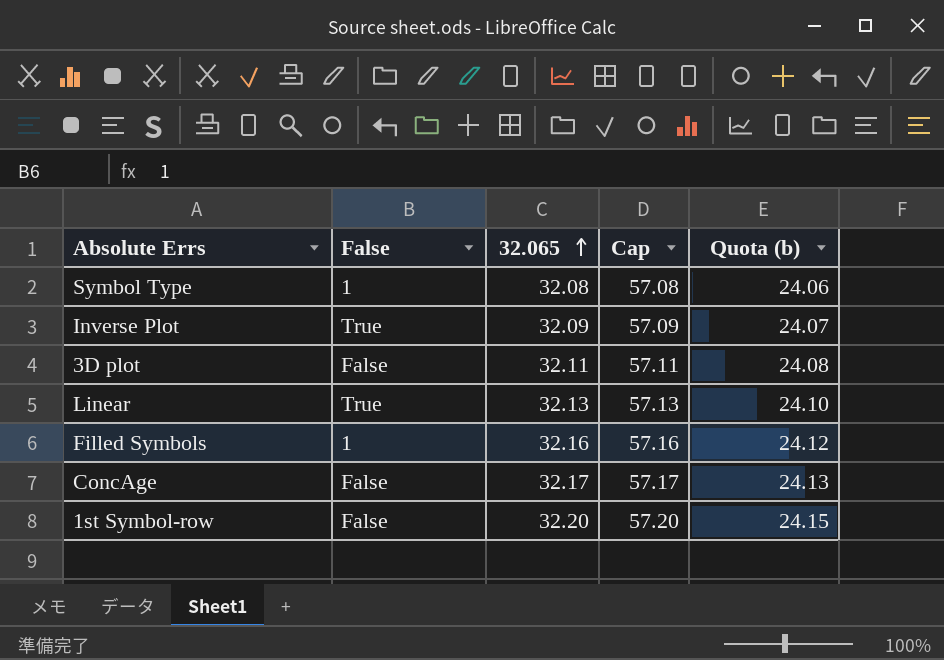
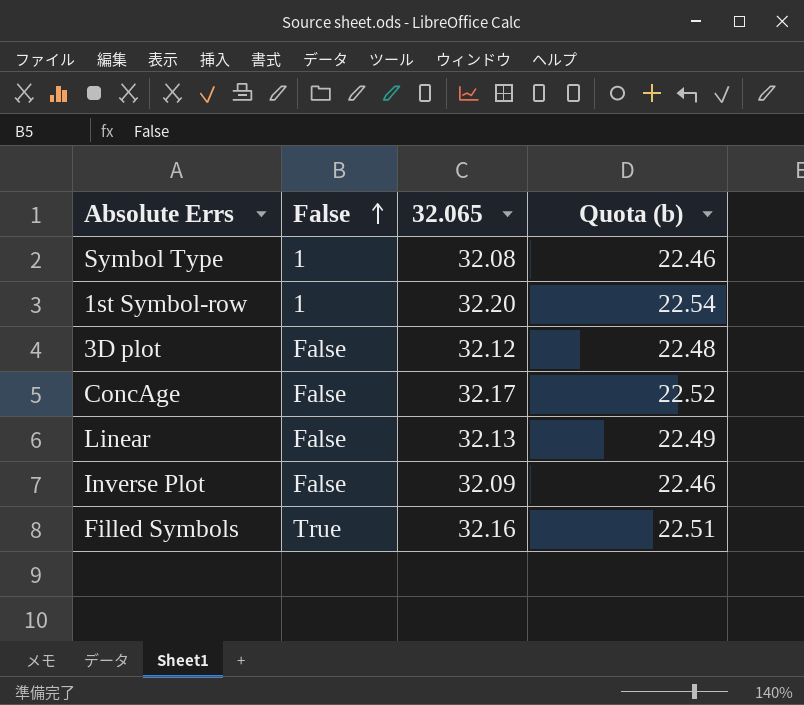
row order: 32.065 ascending -> False ascending
column Cap | formula: [32.065] + 25 -> none
column Quota (b) | formula: [32.065] * 0.75 -> [32.065] * 0.7
1st Symbol-row | False: False -> 1
3D plot | 32.065: 32.11 -> 32.12
Linear | False: True -> False
Inverse Plot | False: True -> False
Filled Symbols | False: 1 -> True

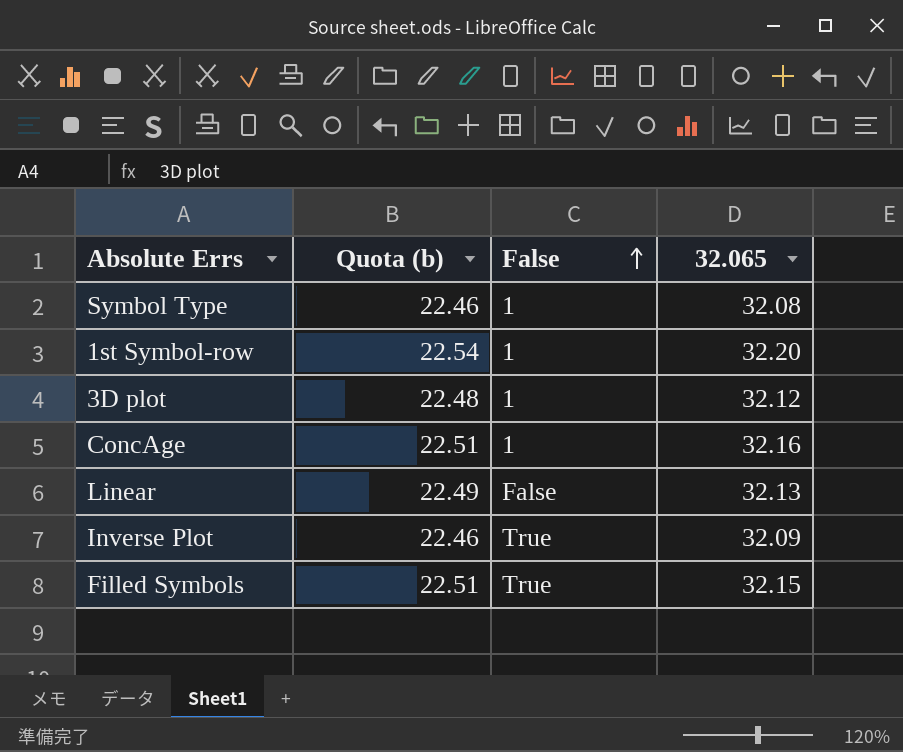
column Quota (b) | position: 4 -> 2
3D plot | False: False -> 1
ConcAge | Quota (b): 22.52 -> 22.51
ConcAge | False: False -> 1
ConcAge | 32.065: 32.17 -> 32.16
Inverse Plot | False: False -> True
Filled Symbols | 32.065: 32.16 -> 32.15

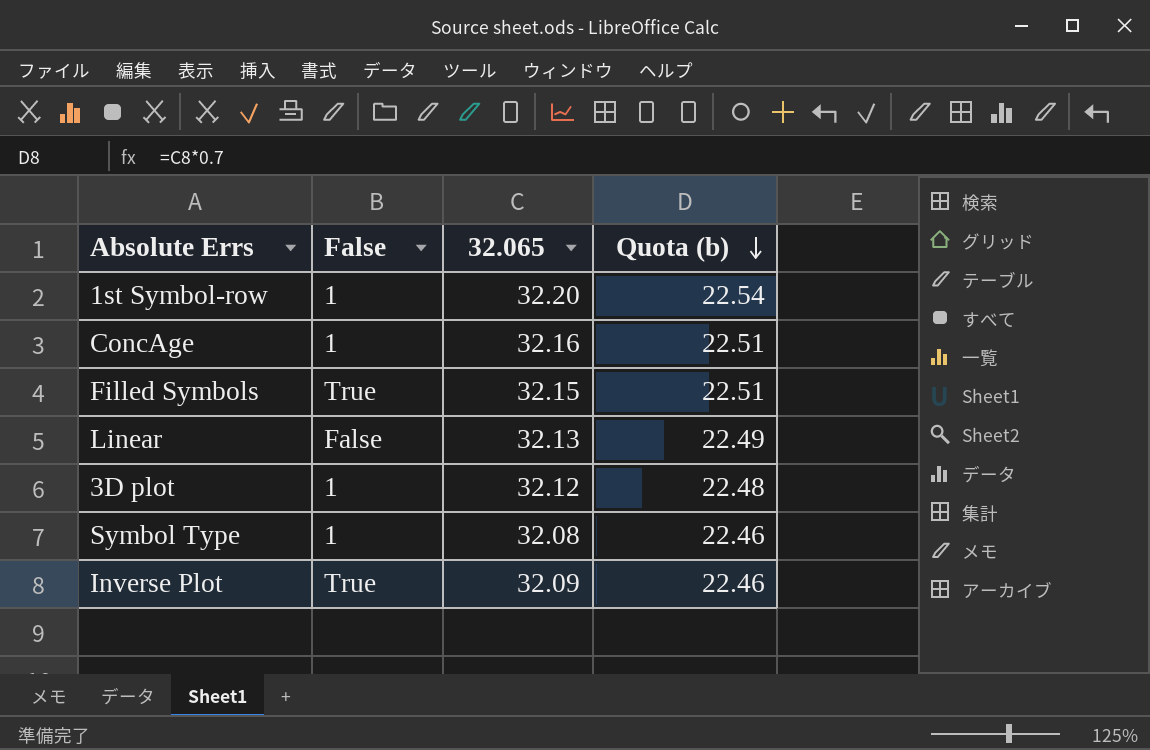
row order: False ascending -> Quota (b) descending
column Quota (b) | position: 2 -> 4

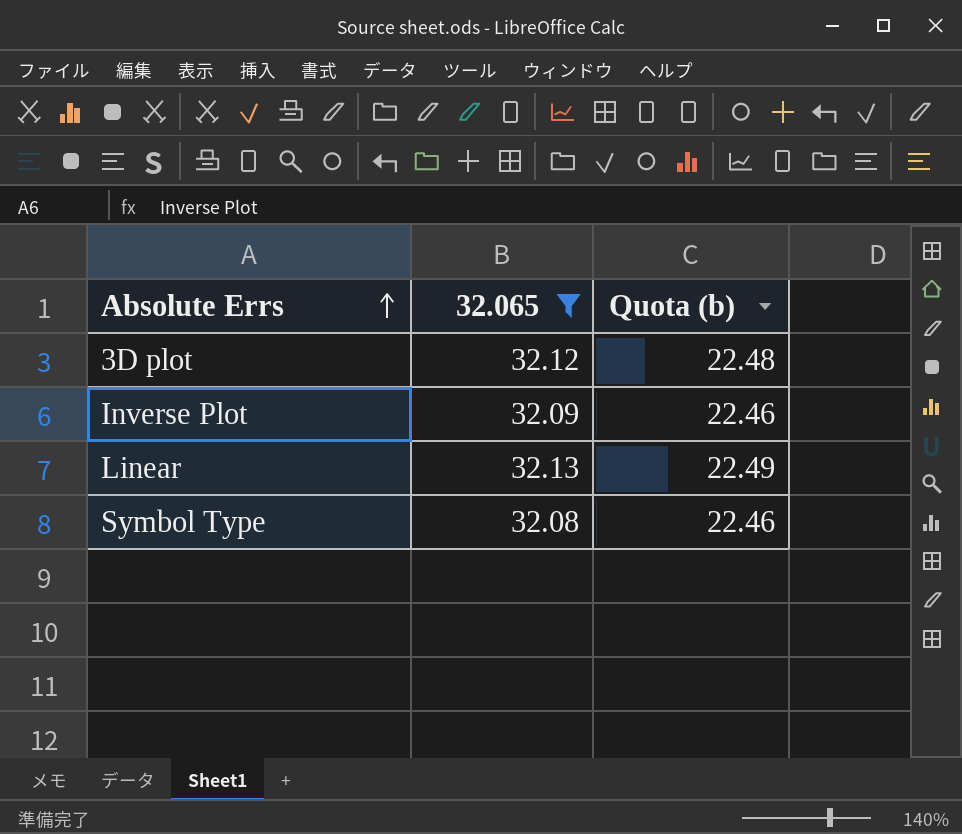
filter: none -> 32.065 <= 32.13
row order: Quota (b) descending -> Absolute Errs ascending
column False | position: 2 -> none

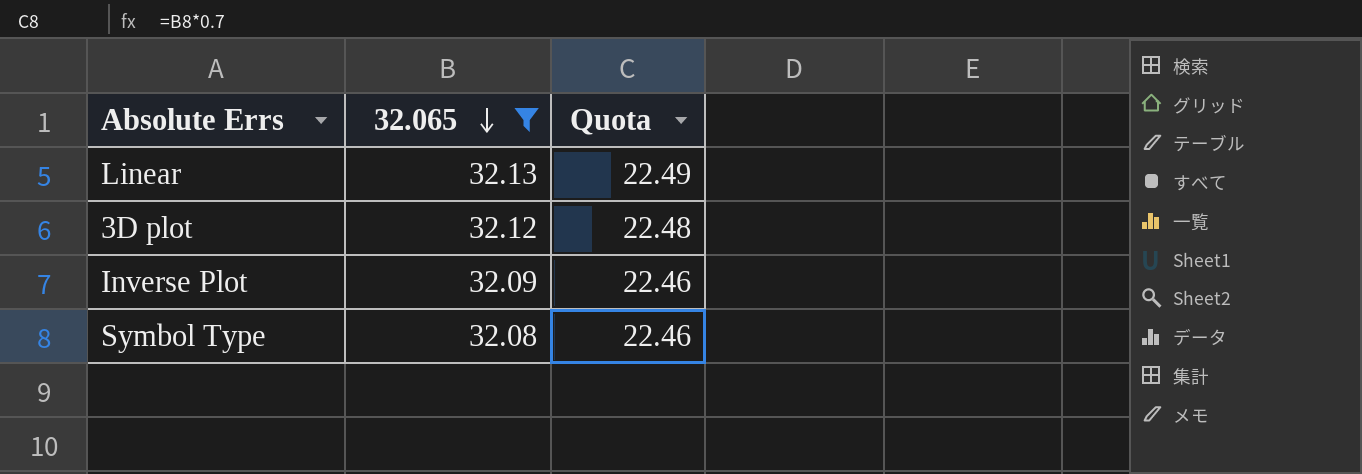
row order: Absolute Errs ascending -> 32.065 descending
column name: Quota (b) -> Quota

